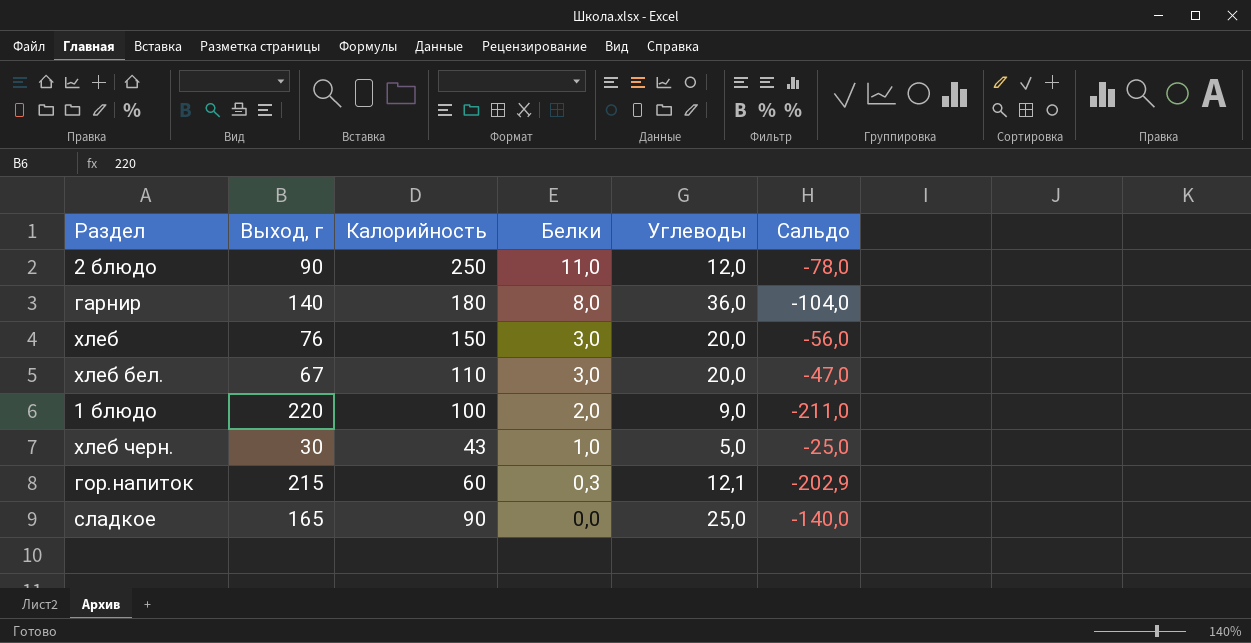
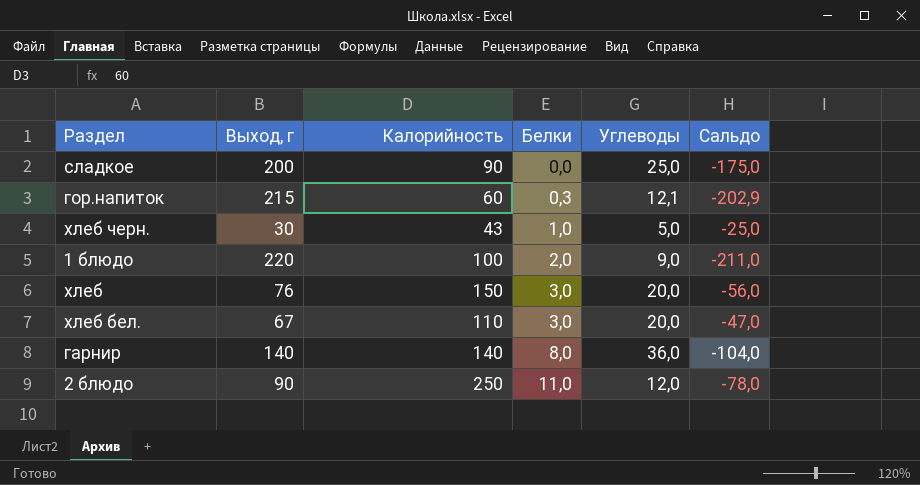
row order: Белки descending -> Белки ascending
сладкое | Выход, г: 165 -> 200
сладкое | Сальдо: -140,0 -> -175,0
гарнир | Калорийность: 180 -> 140

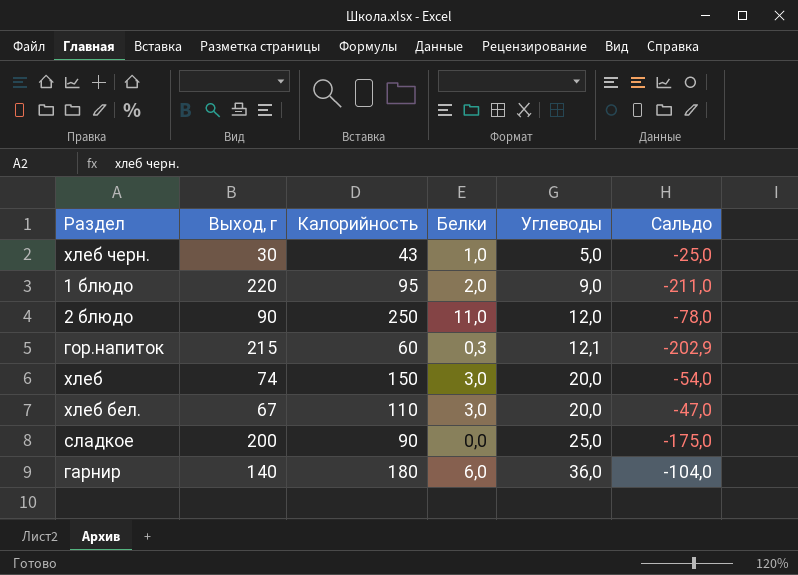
row order: Белки ascending -> Углеводы ascending
1 блюдо | Калорийность: 100 -> 95
хлеб | Выход, г: 76 -> 74
хлеб | Сальдо: -56,0 -> -54,0
гарнир | Калорийность: 140 -> 180
гарнир | Белки: 8,0 -> 6,0

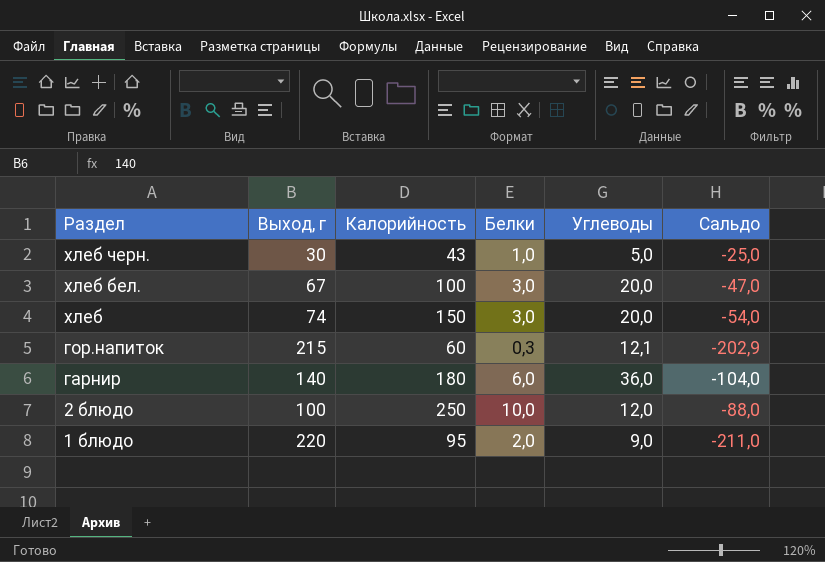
row order: Углеводы ascending -> Раздел descending
row сладкое: 200 | 90 | 0,0 | 25,0 | -175,0 -> none
хлеб бел. | Калорийность: 110 -> 100
2 блюдо | Выход, г: 90 -> 100
2 блюдо | Белки: 11,0 -> 10,0
2 блюдо | Сальдо: -78,0 -> -88,0

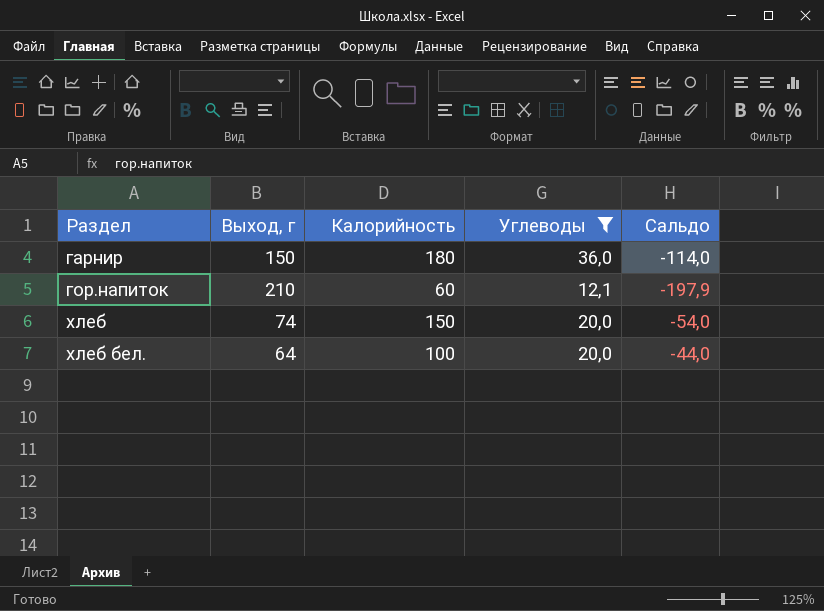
filter: none -> Углеводы >= 12,1
row order: Раздел descending -> Раздел ascending
column Белки | position: 4 -> none
гарнир | Выход, г: 140 -> 150
гарнир | Сальдо: -104,0 -> -114,0
гор.напиток | Выход, г: 215 -> 210
гор.напиток | Сальдо: -202,9 -> -197,9
хлеб бел. | Выход, г: 67 -> 64
хлеб бел. | Сальдо: -47,0 -> -44,0

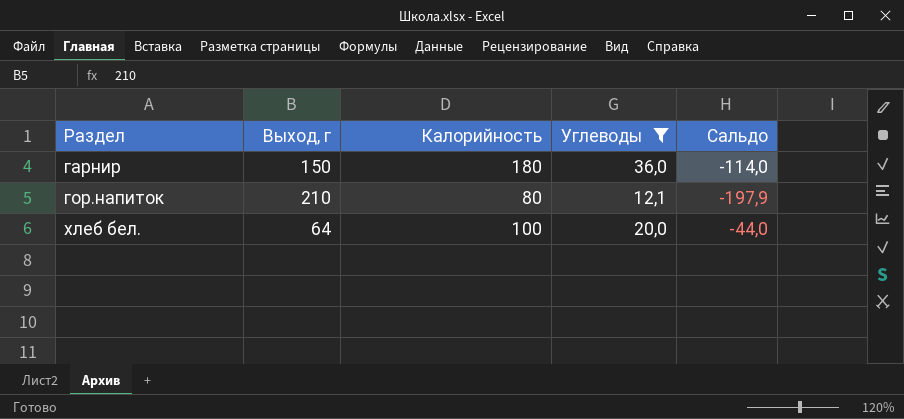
row хлеб: 74 | 150 | 20,0 | -54,0 -> none
гор.напиток | Калорийность: 60 -> 80

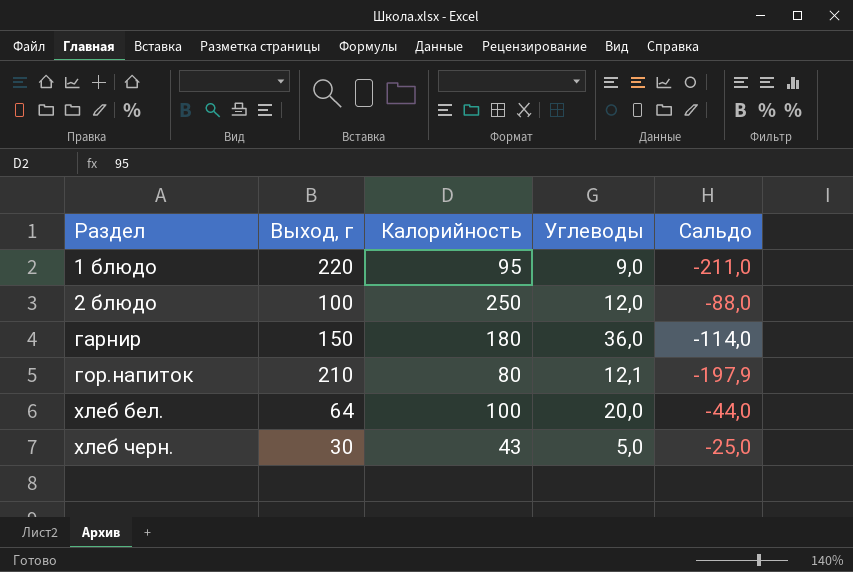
filter: Углеводы >= 12,1 -> none

